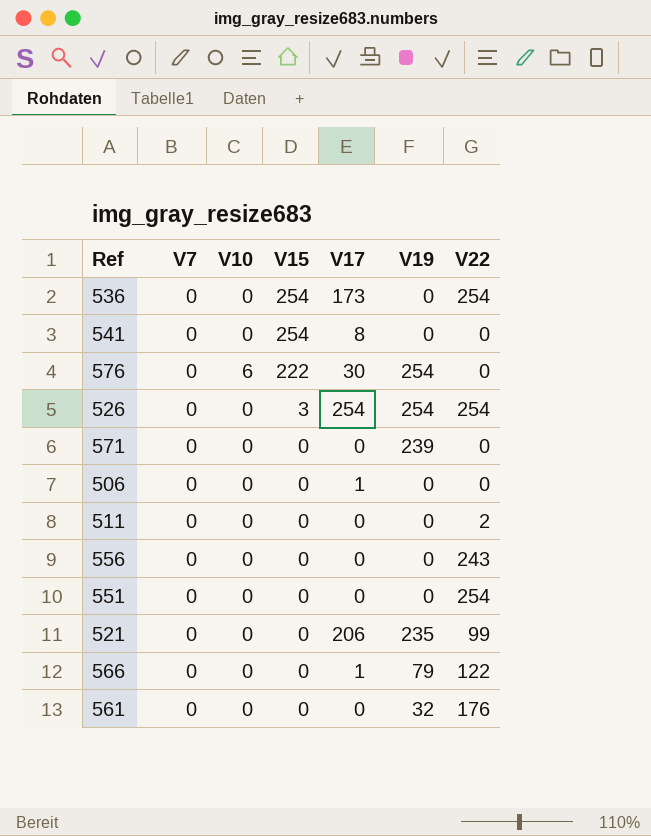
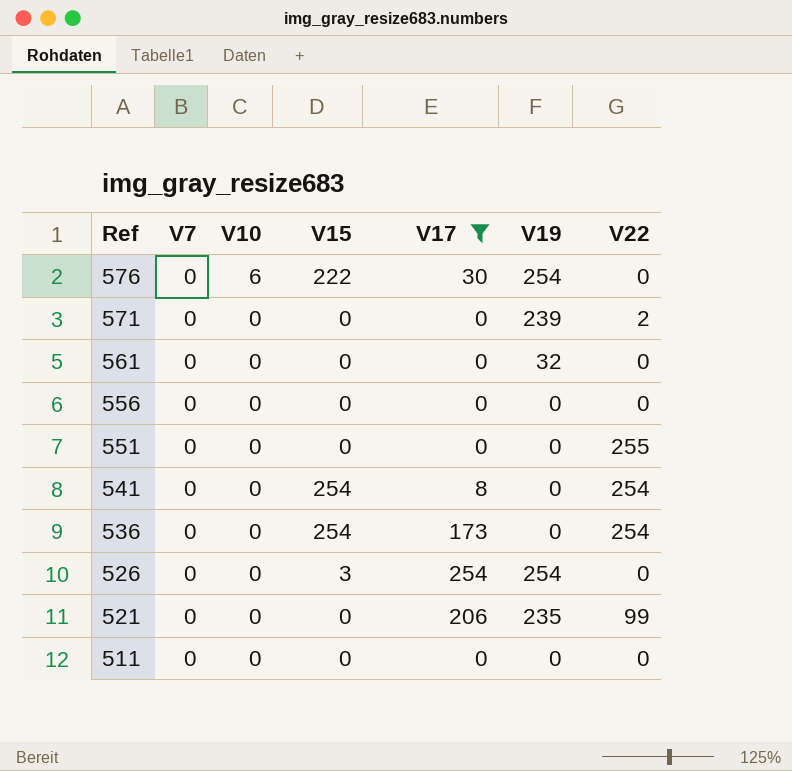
filter: none -> V17 != 1
row order: V15 descending -> Ref descending
571 | V22: 0 -> 2
561 | V22: 176 -> 0
556 | V22: 243 -> 0
551 | V22: 254 -> 255
541 | V22: 0 -> 254
526 | V22: 254 -> 0
511 | V22: 2 -> 0

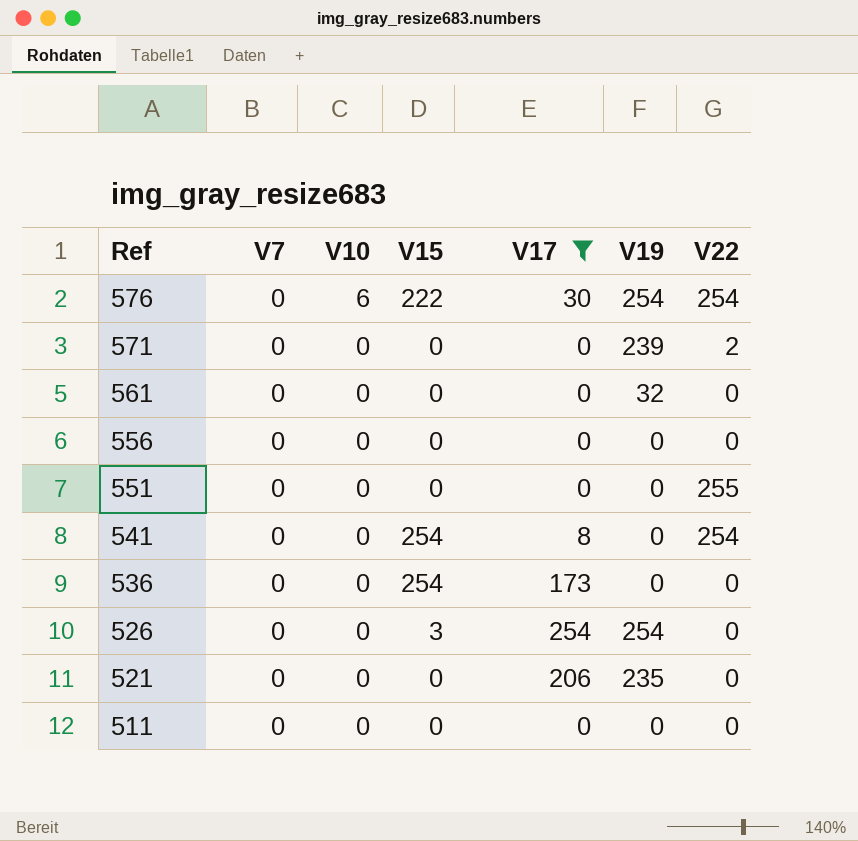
576 | V22: 0 -> 254
536 | V22: 254 -> 0
521 | V22: 99 -> 0

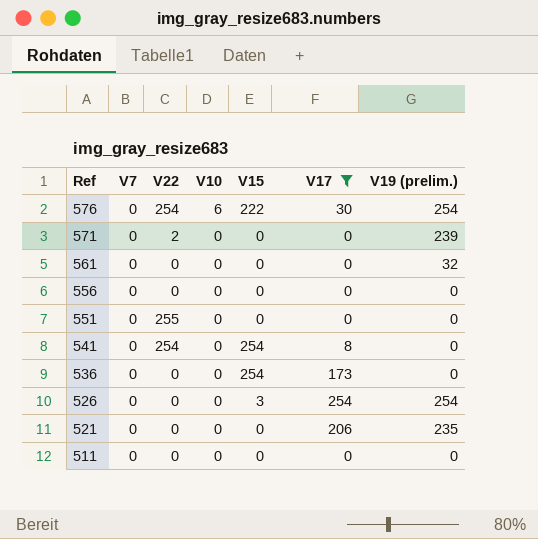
column V22 | position: 7 -> 3
column name: V19 -> V19 (prelim.)

